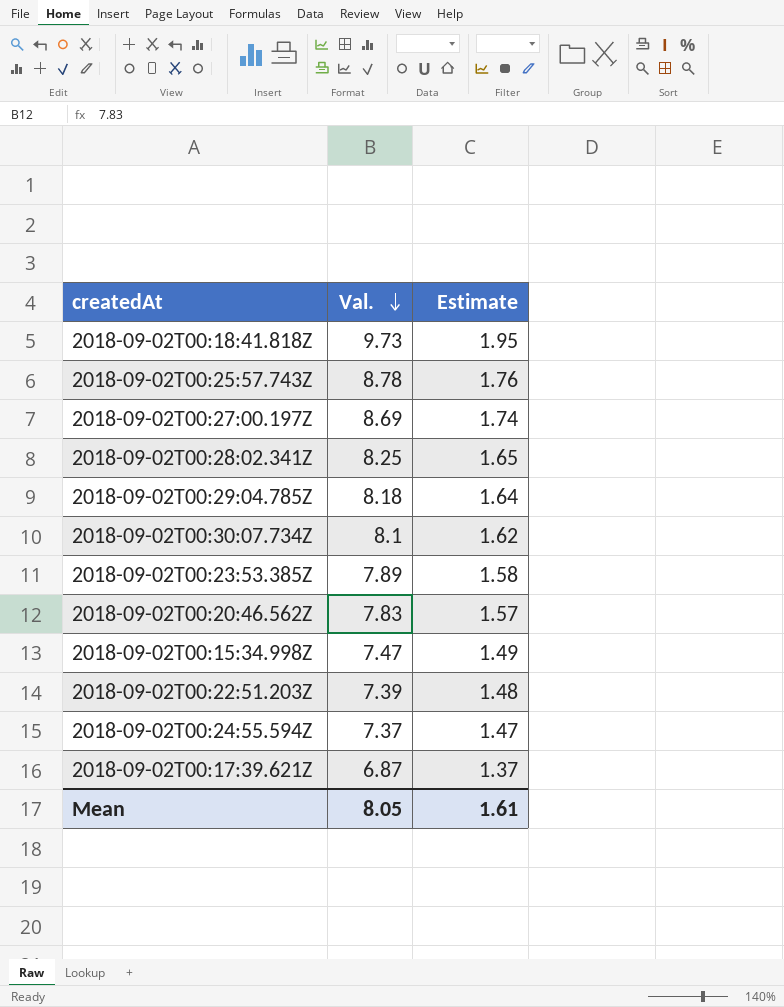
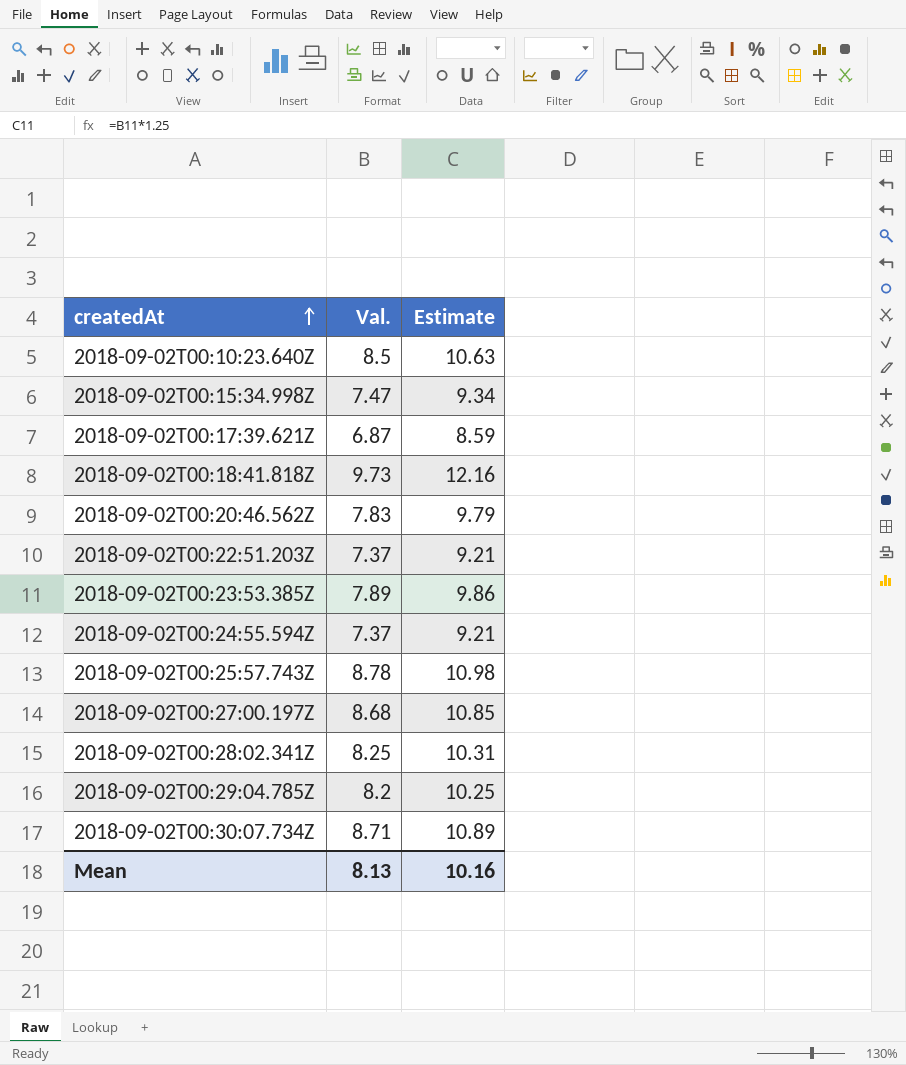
row order: Val. descending -> createdAt ascending
column Estimate | formula: [Val.] * 0.2 -> [Val.] * 1.25
row 2018-09-02T00:10:23.640Z: none -> 8.5 | 10.63
2018-09-02T00:22:51.203Z | Val.: 7.39 -> 7.37
2018-09-02T00:27:00.197Z | Val.: 8.69 -> 8.68
2018-09-02T00:29:04.785Z | Val.: 8.18 -> 8.2
2018-09-02T00:30:07.734Z | Val.: 8.1 -> 8.71
Mean | Val.: 8.05 -> 8.13
Mean | Estimate: 1.61 -> 10.16

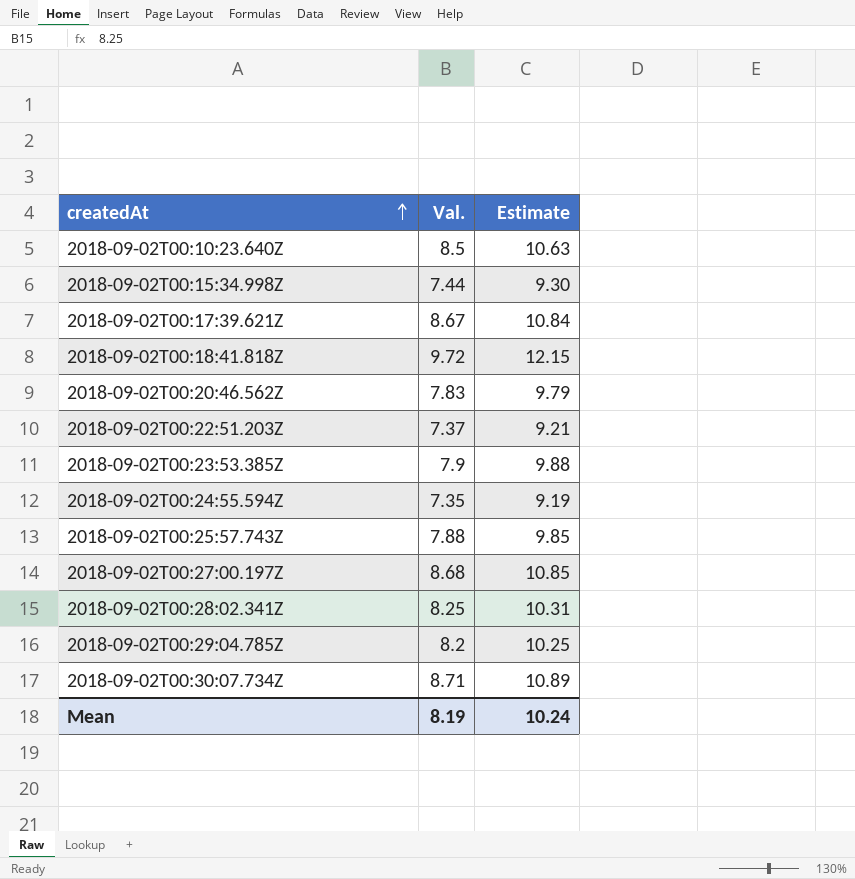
2018-09-02T00:15:34.998Z | Val.: 7.47 -> 7.44
2018-09-02T00:15:34.998Z | Estimate: 9.34 -> 9.30
2018-09-02T00:17:39.621Z | Val.: 6.87 -> 8.67
2018-09-02T00:17:39.621Z | Estimate: 8.59 -> 10.84
2018-09-02T00:18:41.818Z | Val.: 9.73 -> 9.72
2018-09-02T00:18:41.818Z | Estimate: 12.16 -> 12.15
2018-09-02T00:23:53.385Z | Val.: 7.89 -> 7.9
2018-09-02T00:23:53.385Z | Estimate: 9.86 -> 9.88
2018-09-02T00:24:55.594Z | Val.: 7.37 -> 7.35
2018-09-02T00:24:55.594Z | Estimate: 9.21 -> 9.19
2018-09-02T00:25:57.743Z | Val.: 8.78 -> 7.88
2018-09-02T00:25:57.743Z | Estimate: 10.98 -> 9.85
Mean | Val.: 8.13 -> 8.19
Mean | Estimate: 10.16 -> 10.24

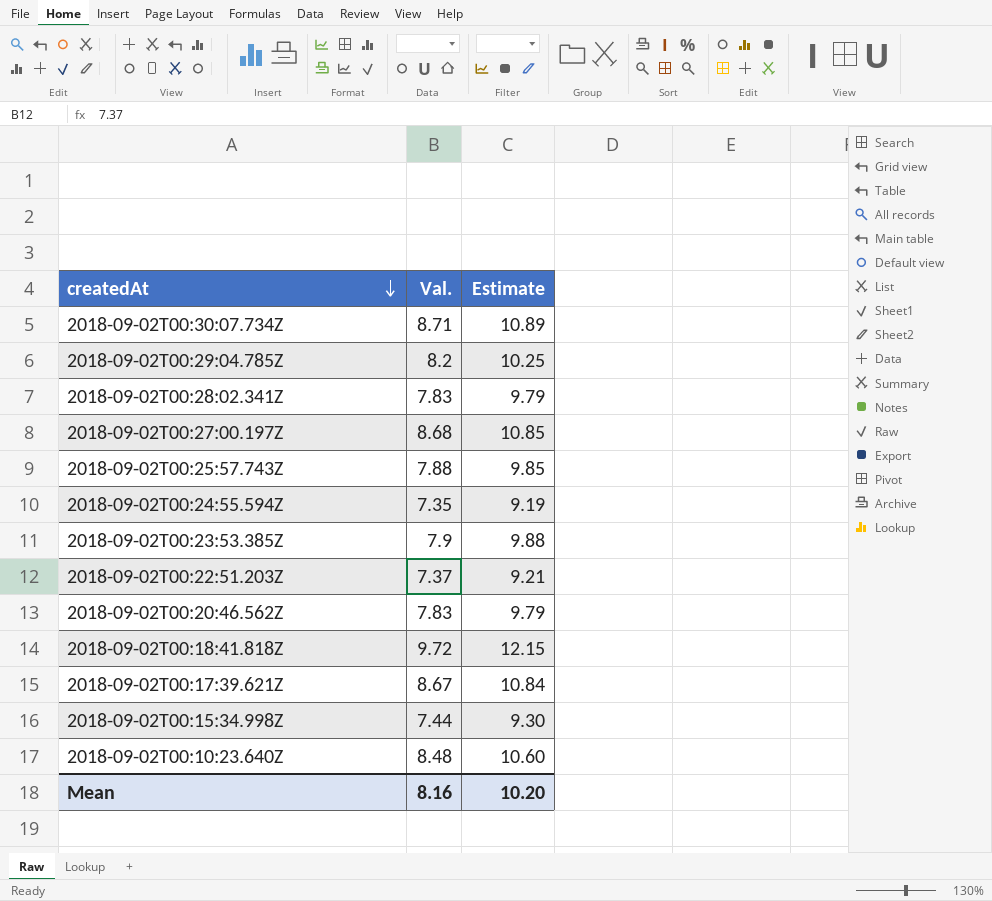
row order: createdAt ascending -> createdAt descending
2018-09-02T00:28:02.341Z | Val.: 8.25 -> 7.83
2018-09-02T00:28:02.341Z | Estimate: 10.31 -> 9.79
2018-09-02T00:10:23.640Z | Val.: 8.5 -> 8.48
2018-09-02T00:10:23.640Z | Estimate: 10.63 -> 10.60
Mean | Val.: 8.19 -> 8.16
Mean | Estimate: 10.24 -> 10.20

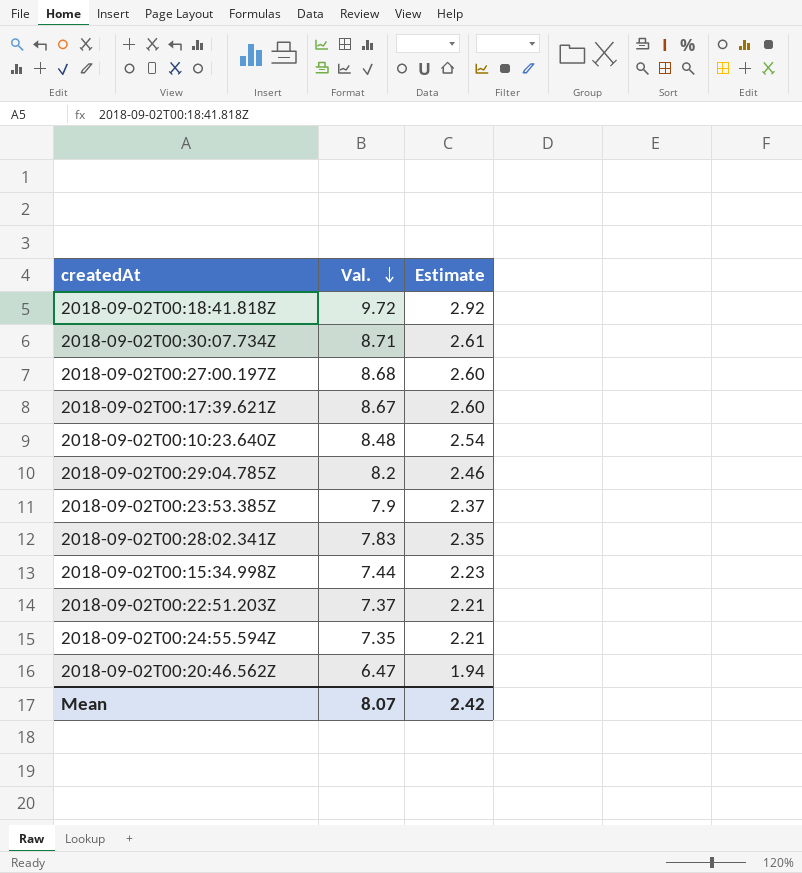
row order: createdAt descending -> Val. descending
column Estimate | formula: [Val.] * 1.25 -> [Val.] * 0.3
row 2018-09-02T00:25:57.743Z: 7.88 | 9.85 -> none
2018-09-02T00:20:46.562Z | Val.: 7.83 -> 6.47
Mean | Val.: 8.16 -> 8.07
Mean | Estimate: 10.20 -> 2.42

